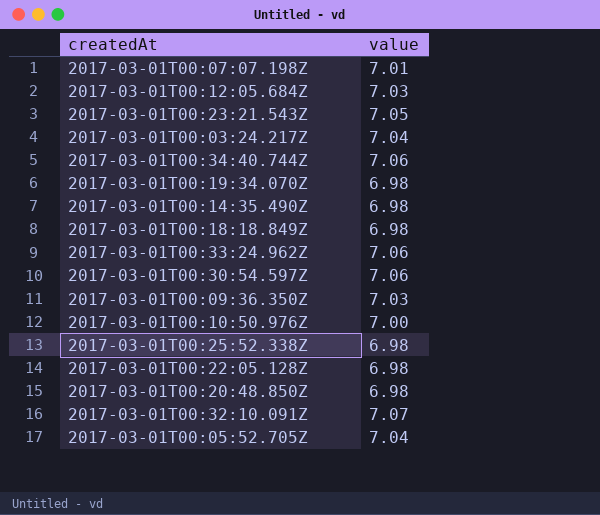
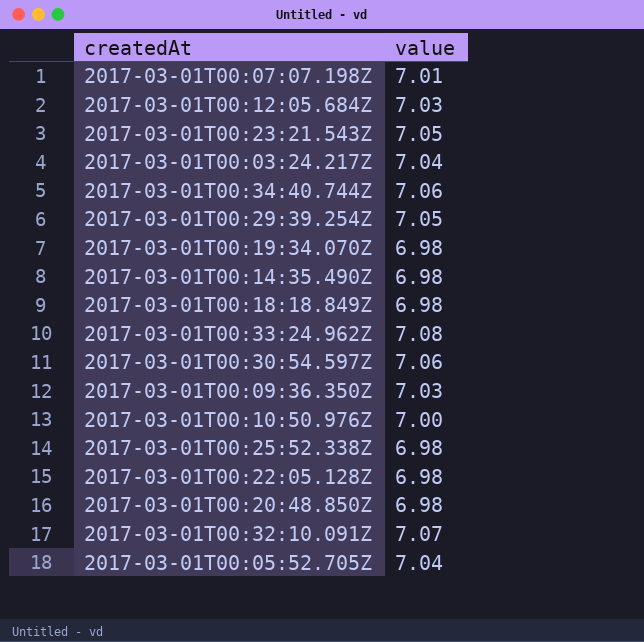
row 2017-03-01T00:29:39.254Z: none -> 7.05
2017-03-01T00:33:24.962Z | value: 7.06 -> 7.08

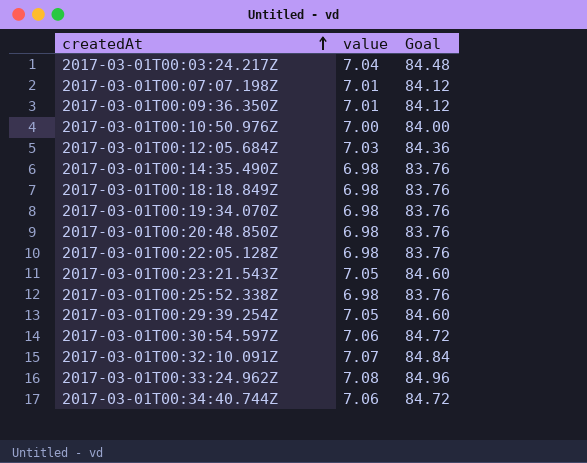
row order: none -> createdAt ascending
column Goal | formula: none -> [value] * 12
row 2017-03-01T00:05:52.705Z: 7.04 -> none
2017-03-01T00:09:36.350Z | value: 7.03 -> 7.01

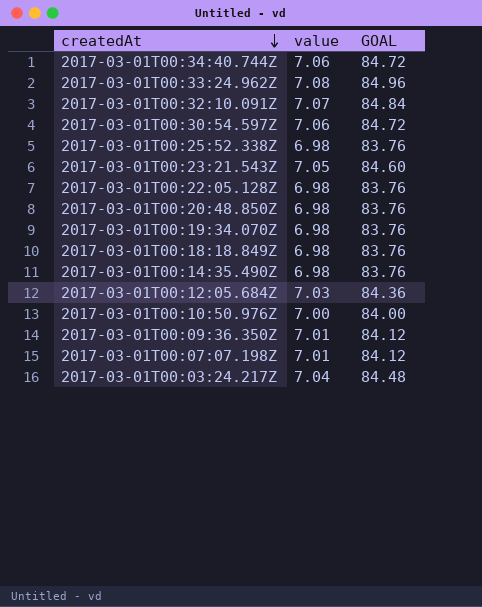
row order: createdAt ascending -> createdAt descending
column name: Goal -> GOAL
row 2017-03-01T00:29:39.254Z: 7.05 | 84.60 -> none

